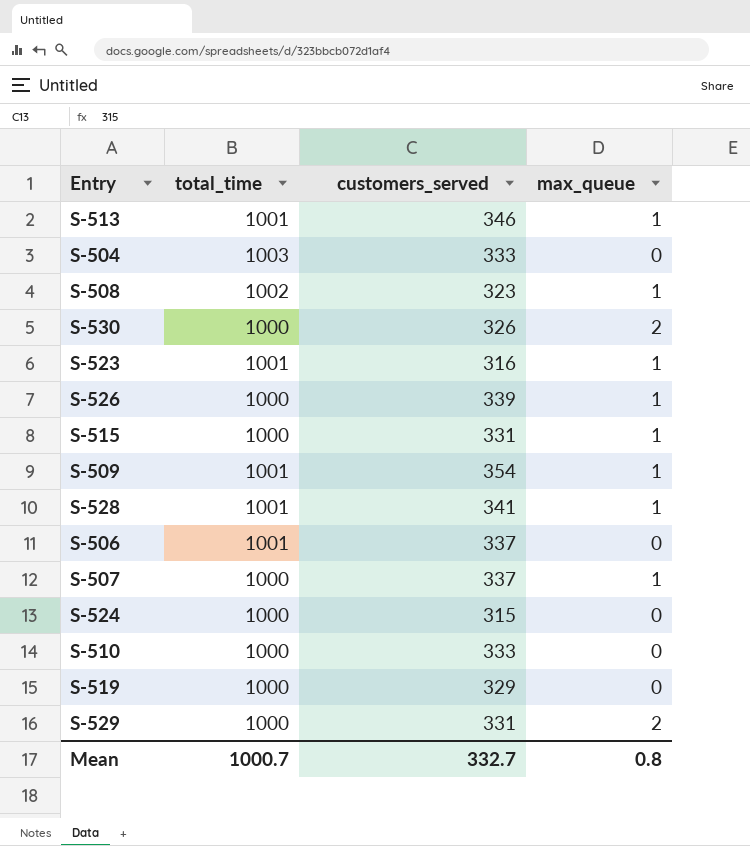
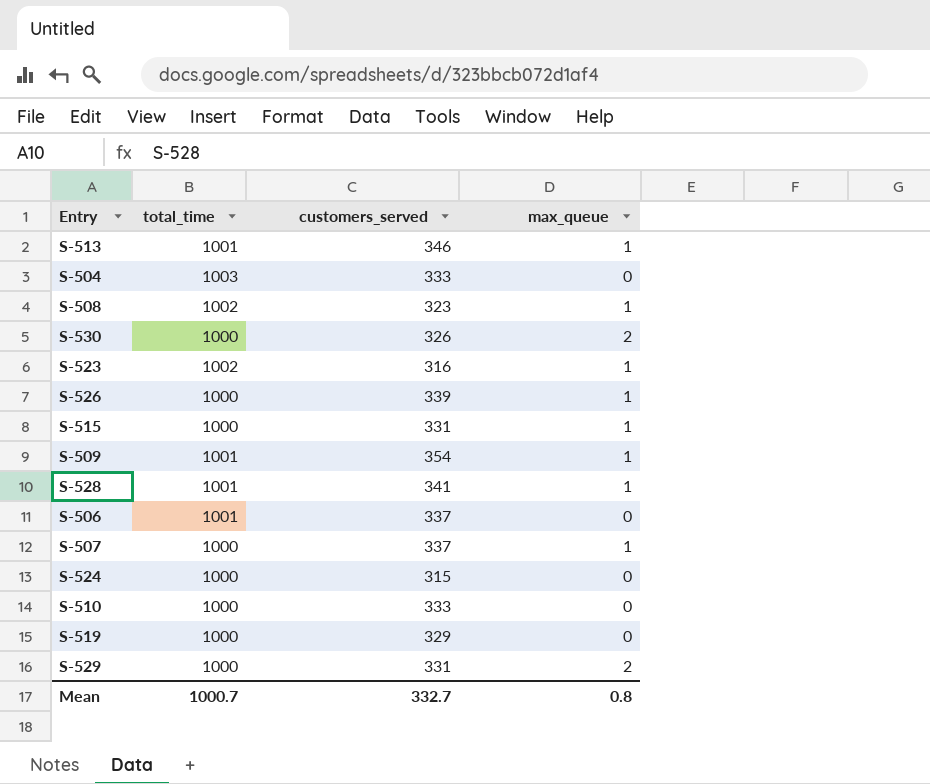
S-523 | total_time: 1001 -> 1002

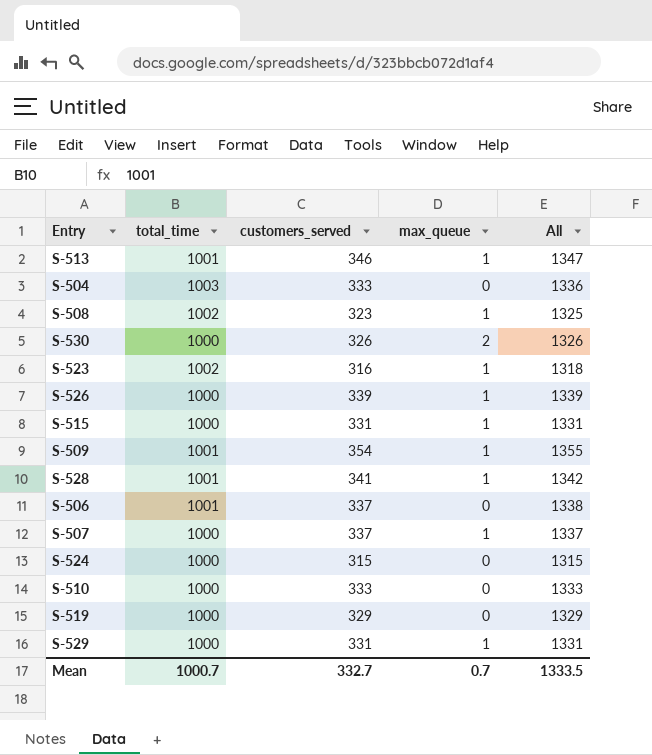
column All | formula: none -> [total_time] + [customers_served]
S-529 | max_queue: 2 -> 1
Mean | max_queue: 0.8 -> 0.7

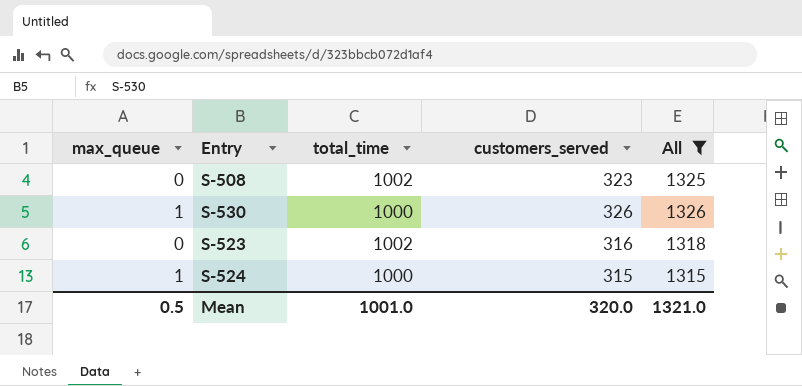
filter: none -> All <= 1326
column max_queue | position: 4 -> 1
S-508 | max_queue: 1 -> 0
S-530 | max_queue: 2 -> 1
S-523 | max_queue: 1 -> 0
S-524 | max_queue: 0 -> 1
Mean | max_queue: 0.7 -> 0.5
Mean | total_time: 1000.7 -> 1001.0
Mean | customers_served: 332.7 -> 320.0
Mean | All: 1333.5 -> 1321.0

